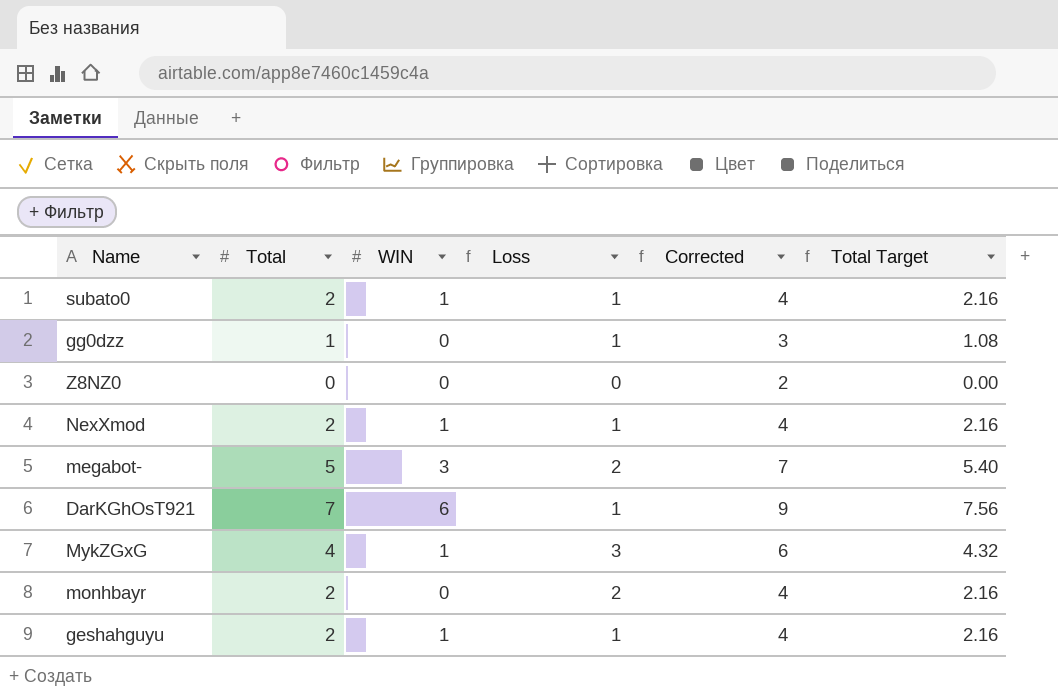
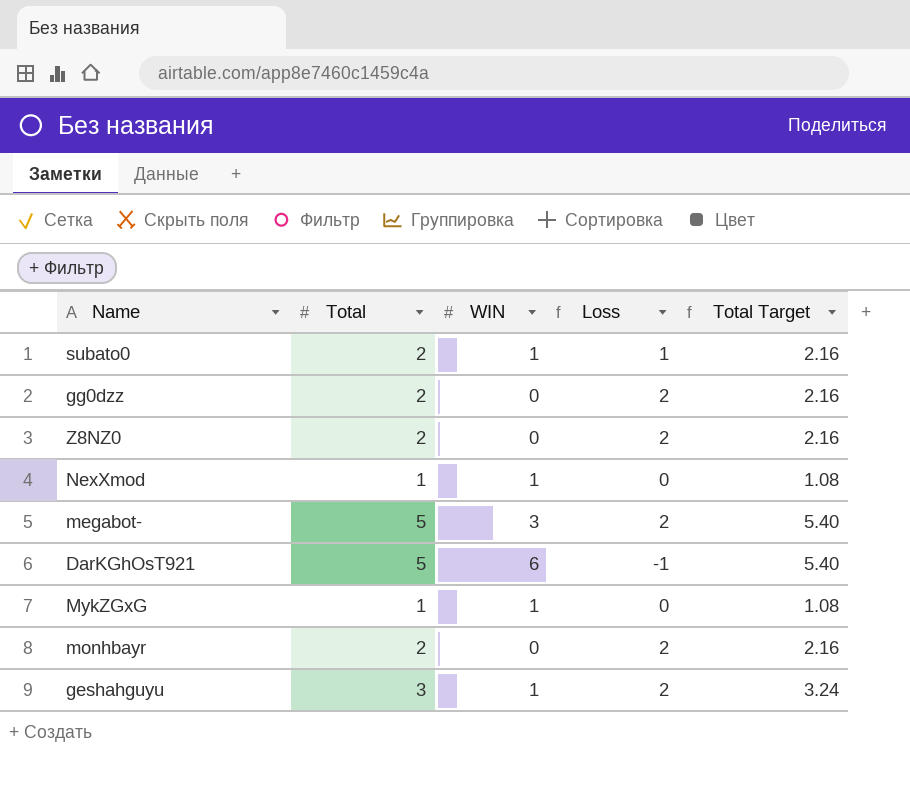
column Corrected | formula: [Total] + 2 -> none
gg0dzz | Total: 1 -> 2
gg0dzz | Loss: 1 -> 2
gg0dzz | Total Target: 1.08 -> 2.16
Z8NZ0 | Total: 0 -> 2
Z8NZ0 | Loss: 0 -> 2
Z8NZ0 | Total Target: 0.00 -> 2.16
NexXmod | Total: 2 -> 1
NexXmod | Loss: 1 -> 0
NexXmod | Total Target: 2.16 -> 1.08
DarKGhOsT921 | Total: 7 -> 5
DarKGhOsT921 | Loss: 1 -> -1
DarKGhOsT921 | Total Target: 7.56 -> 5.40
MykZGxG | Total: 4 -> 1
MykZGxG | Loss: 3 -> 0
MykZGxG | Total Target: 4.32 -> 1.08
geshahguyu | Total: 2 -> 3
geshahguyu | Loss: 1 -> 2
geshahguyu | Total Target: 2.16 -> 3.24

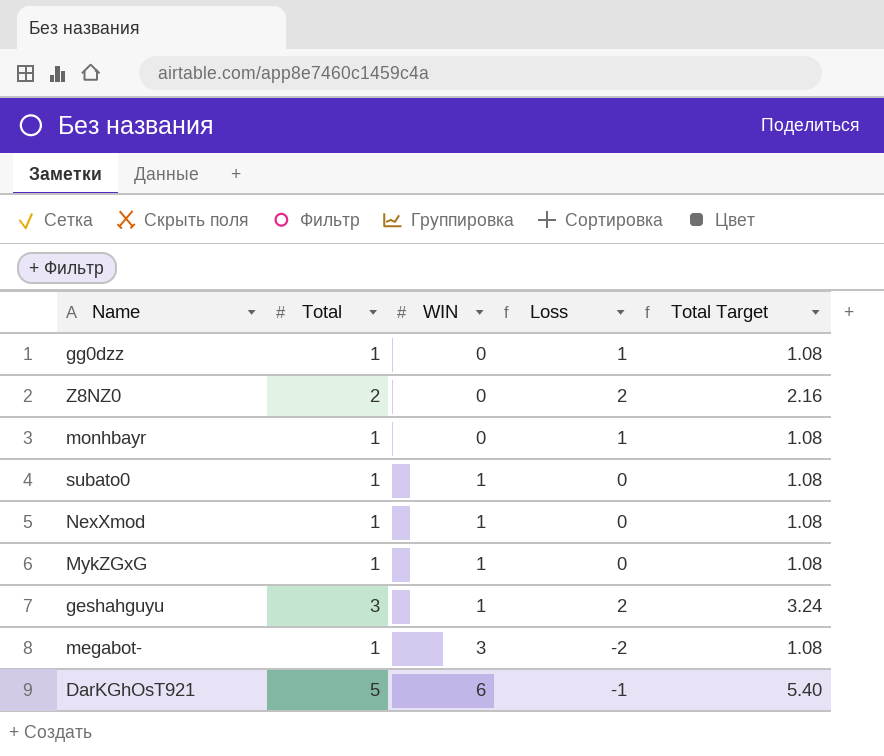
row order: none -> WIN ascending
gg0dzz | Total: 2 -> 1
gg0dzz | Loss: 2 -> 1
gg0dzz | Total Target: 2.16 -> 1.08
monhbayr | Total: 2 -> 1
monhbayr | Loss: 2 -> 1
monhbayr | Total Target: 2.16 -> 1.08
subato0 | Total: 2 -> 1
subato0 | Loss: 1 -> 0
subato0 | Total Target: 2.16 -> 1.08
megabot- | Total: 5 -> 1
megabot- | Loss: 2 -> -2
megabot- | Total Target: 5.40 -> 1.08

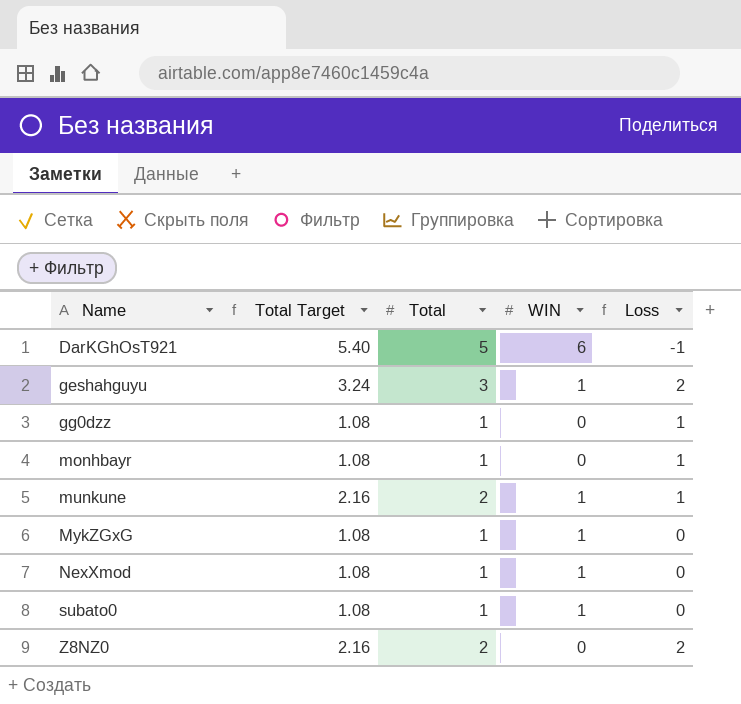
row order: WIN ascending -> Name ascending
column Total Target | position: 5 -> 2
row megabot-: 1 | 3 | -2 | 1.08 -> none
row munkune: none -> 2.16 | 2 | 1 | 1

